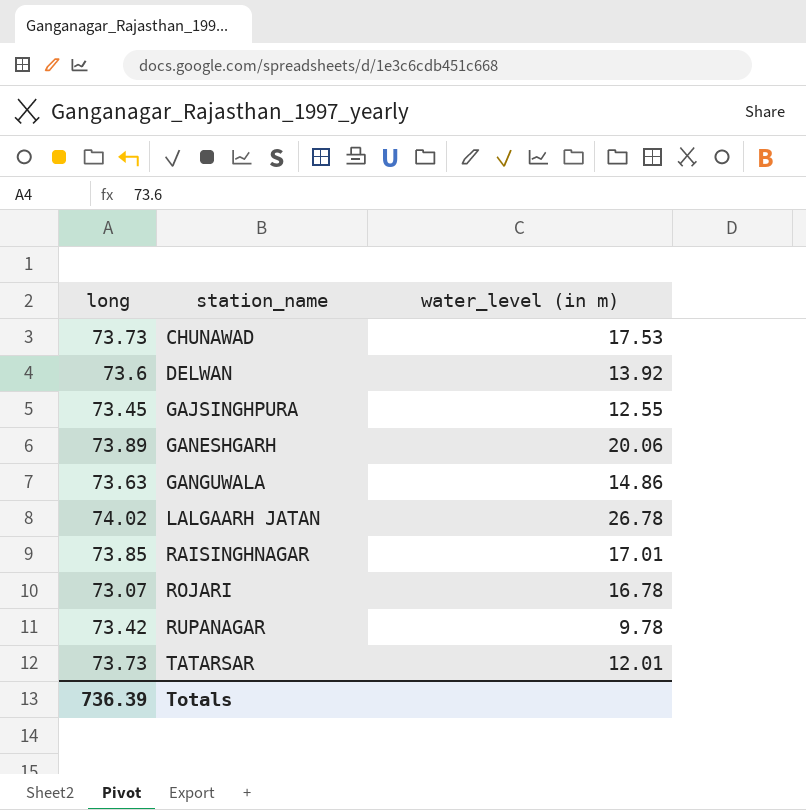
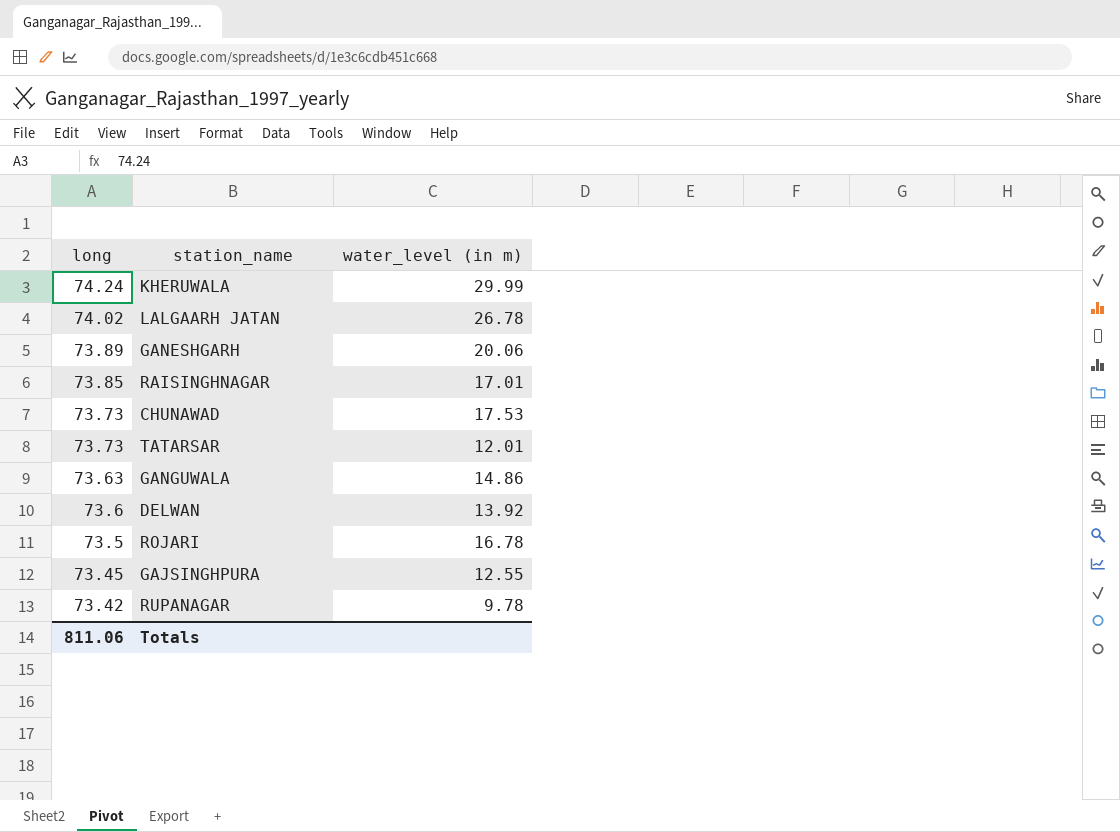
row order: station_name ascending -> long descending
row KHERUWALA: none -> 74.24 | 29.99
ROJARI | long: 73.07 -> 73.5
Totals | long: 736.39 -> 811.06

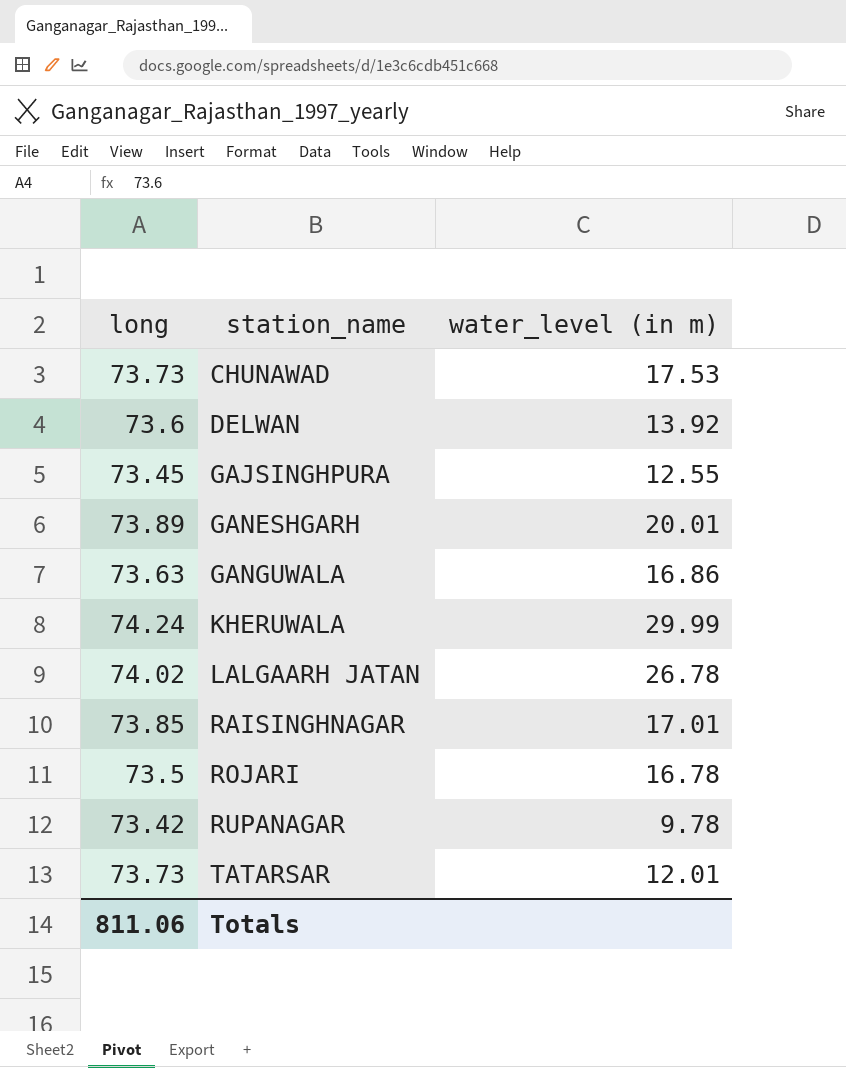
row order: long descending -> station_name ascending
GANESHGARH | water_level (in m): 20.06 -> 20.01
GANGUWALA | water_level (in m): 14.86 -> 16.86

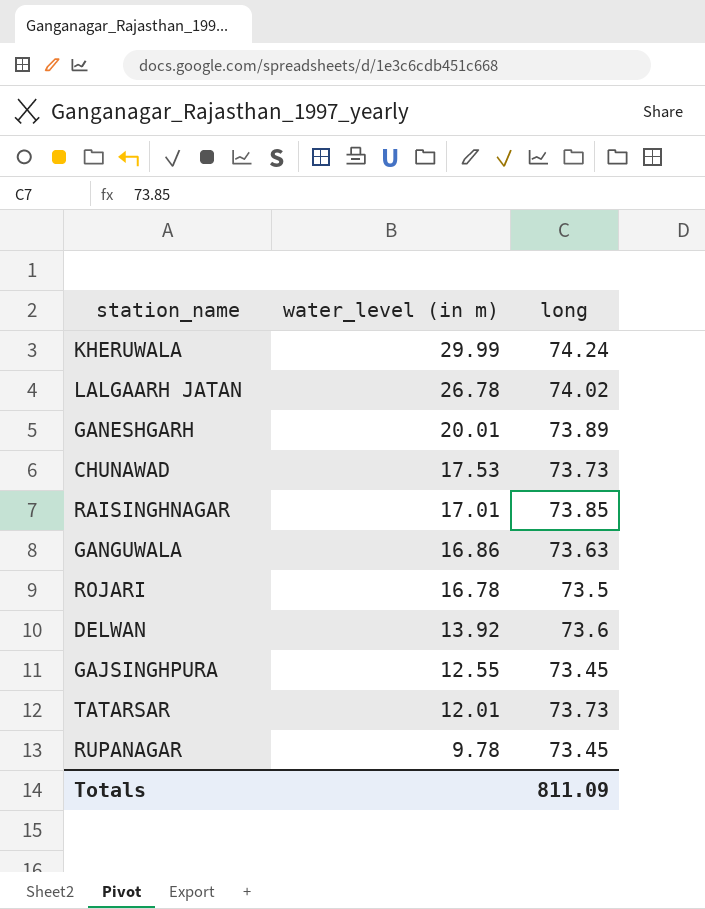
row order: station_name ascending -> water_level (in m) descending
column long | position: 1 -> 3
RUPANAGAR | long: 73.42 -> 73.45
Totals | long: 811.06 -> 811.09

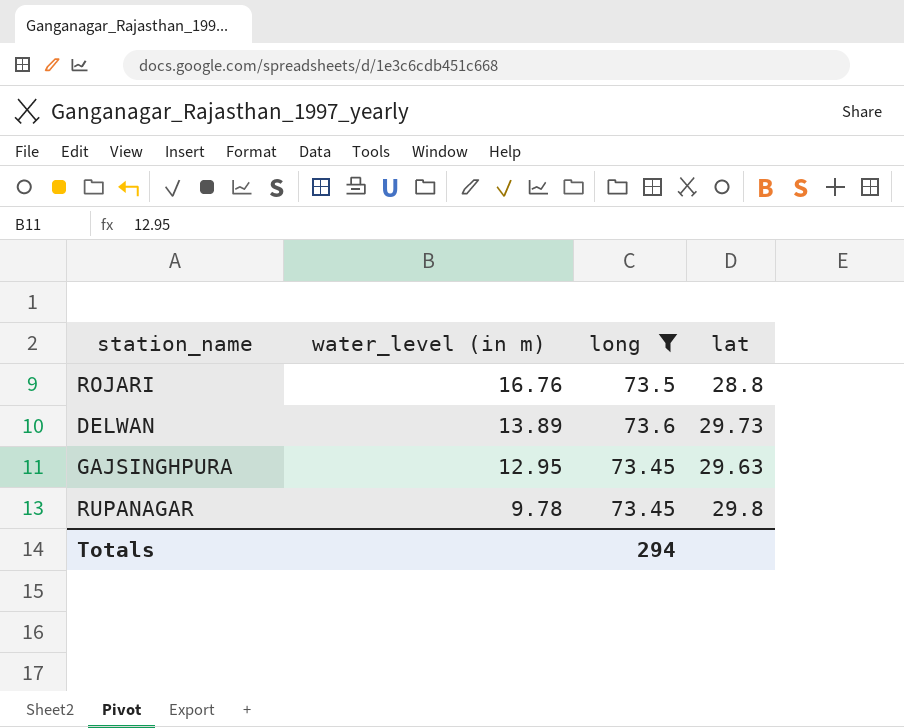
filter: none -> long <= 73.6
column lat | position: none -> 4
ROJARI | water_level (in m): 16.78 -> 16.76
DELWAN | water_level (in m): 13.92 -> 13.89
GAJSINGHPURA | water_level (in m): 12.55 -> 12.95
Totals | long: 811.09 -> 294

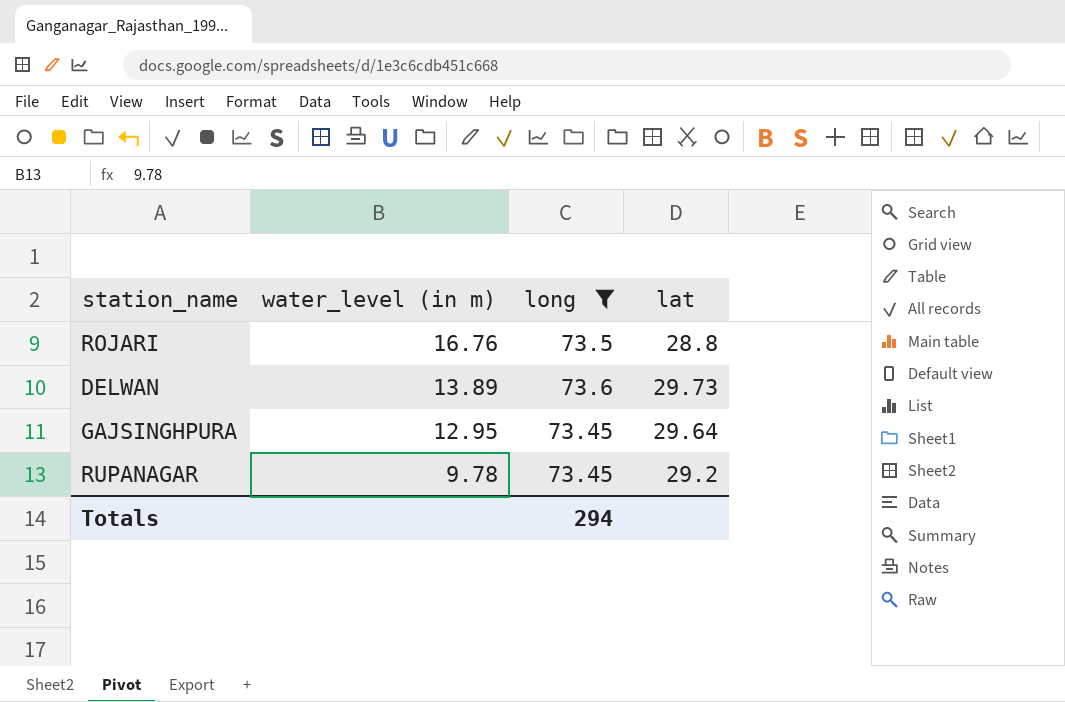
GAJSINGHPURA | lat: 29.63 -> 29.64
RUPANAGAR | lat: 29.8 -> 29.2

